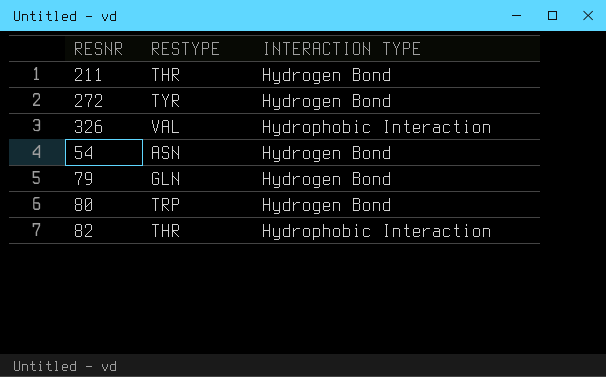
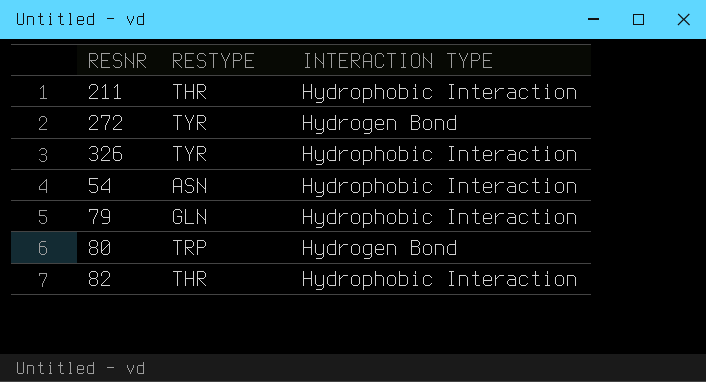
211 | INTERACTION TYPE: Hydrogen Bond -> Hydrophobic Interaction
326 | RESTYPE: VAL -> TYR
54 | INTERACTION TYPE: Hydrogen Bond -> Hydrophobic Interaction
79 | INTERACTION TYPE: Hydrogen Bond -> Hydrophobic Interaction

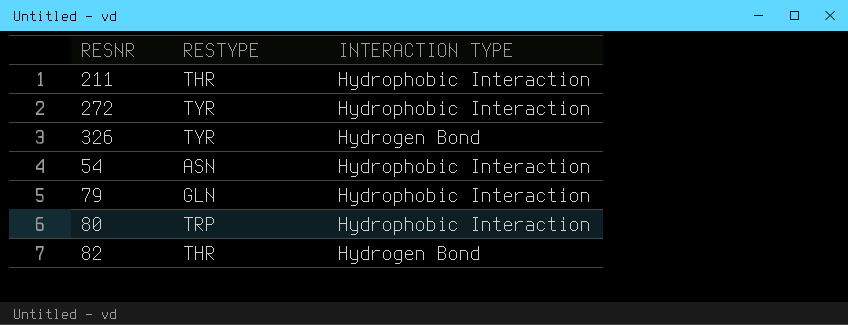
272 | INTERACTION TYPE: Hydrogen Bond -> Hydrophobic Interaction
326 | INTERACTION TYPE: Hydrophobic Interaction -> Hydrogen Bond
80 | INTERACTION TYPE: Hydrogen Bond -> Hydrophobic Interaction
82 | INTERACTION TYPE: Hydrophobic Interaction -> Hydrogen Bond

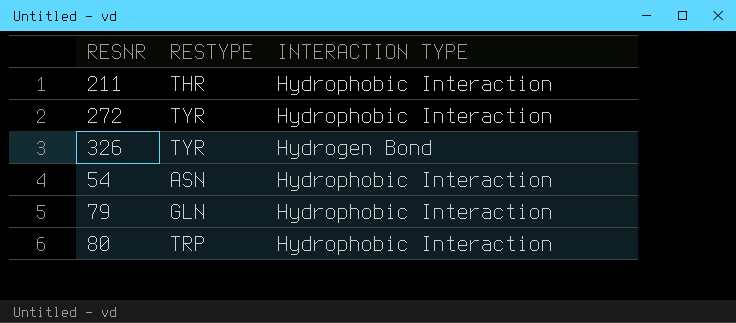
row 82: THR | Hydrogen Bond -> none

